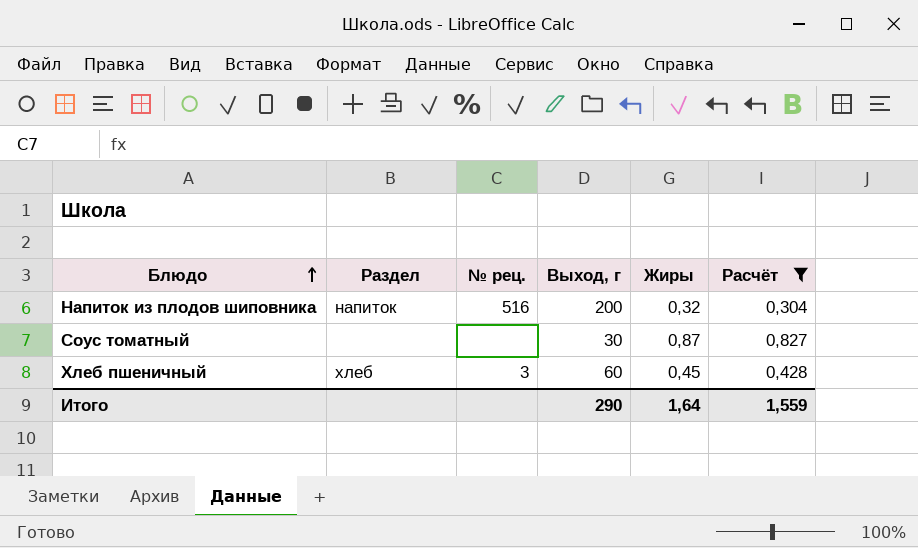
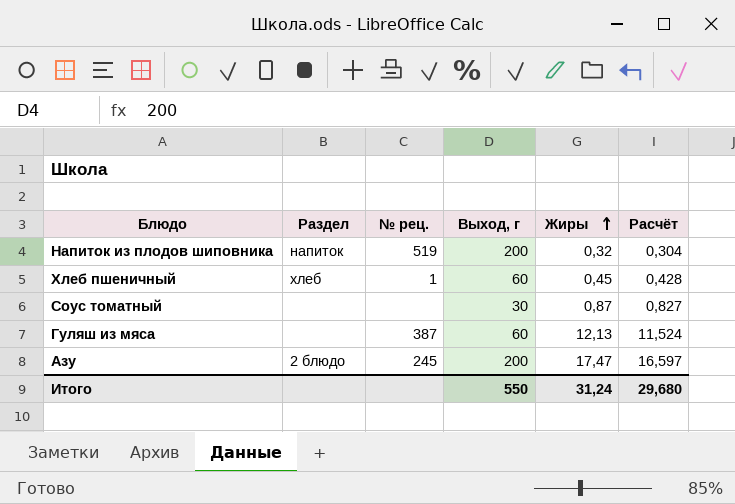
filter: Расчёт <= 0,827 -> none
row order: Блюдо ascending -> Жиры ascending
Напиток из плодов шиповника | № рец.: 516 -> 519
Хлеб пшеничный | № рец.: 3 -> 1
Итого | Выход, г: 290 -> 550
Итого | Жиры: 1,64 -> 31,24
Итого | Расчёт: 1,559 -> 29,680

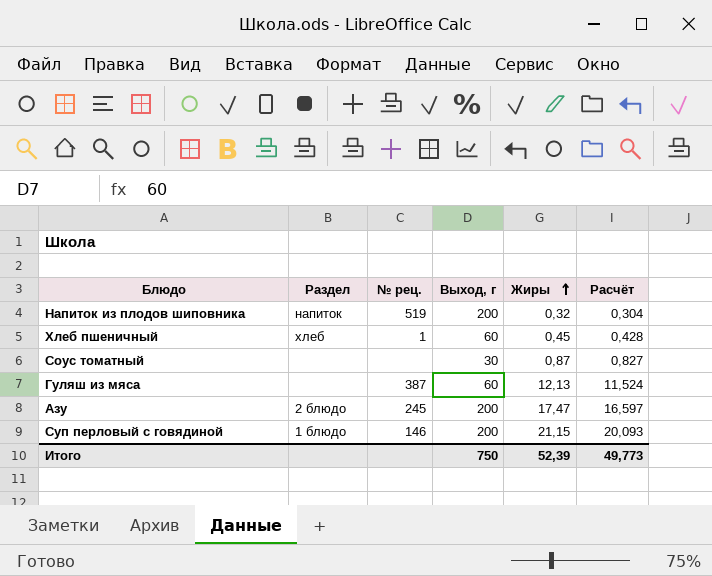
row Суп перловый с говядиной: none -> 1 блюдо | 146 | 200 | 21,15 | 20,093
Итого | Выход, г: 550 -> 750
Итого | Жиры: 31,24 -> 52,39
Итого | Расчёт: 29,680 -> 49,773

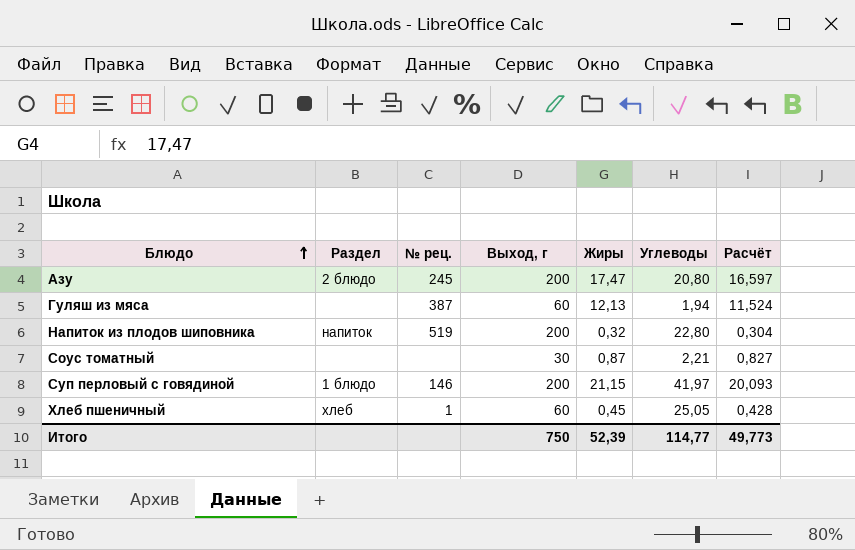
row order: Жиры ascending -> Блюдо ascending
column Углеводы | position: none -> 6

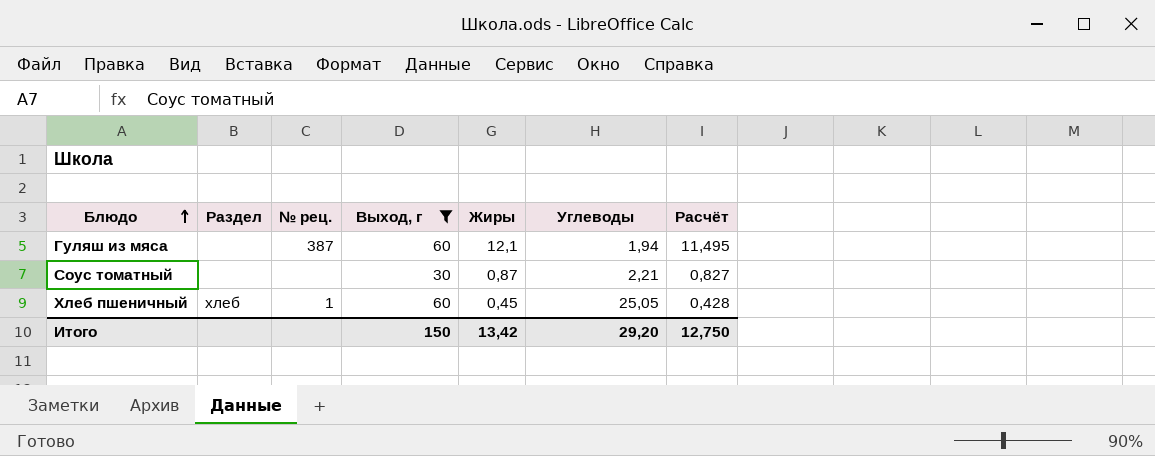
filter: none -> Выход, г != 200
Гуляш из мяса | Жиры: 12,13 -> 12,1
Гуляш из мяса | Расчёт: 11,524 -> 11,495
Итого | Выход, г: 750 -> 150
Итого | Жиры: 52,39 -> 13,42
Итого | Углеводы: 114,77 -> 29,20
Итого | Расчёт: 49,773 -> 12,750

